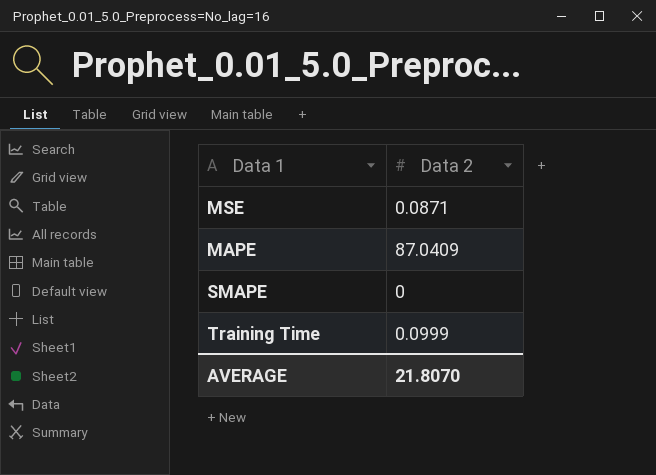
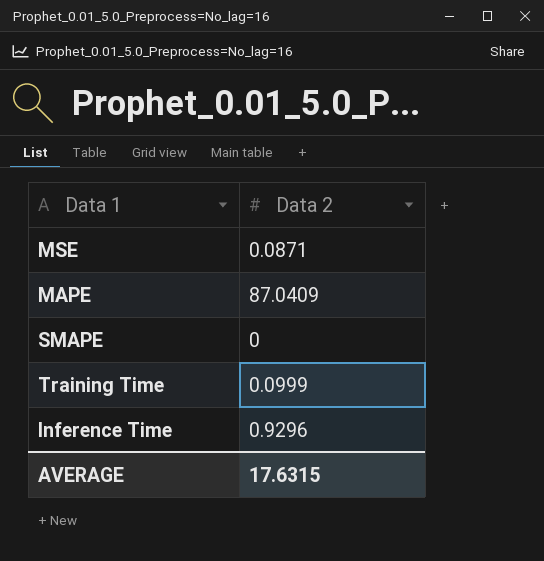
row Inference Time: none -> 0.9296
AVERAGE | Data 2: 21.8070 -> 17.6315

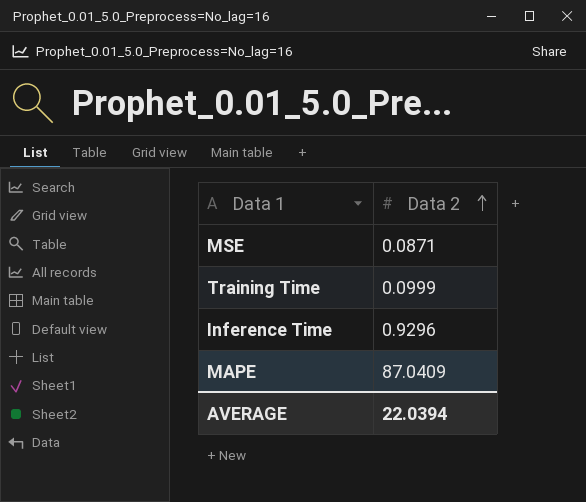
row order: none -> Data 2 ascending
row SMAPE: 0 -> none
AVERAGE | Data 2: 17.6315 -> 22.0394

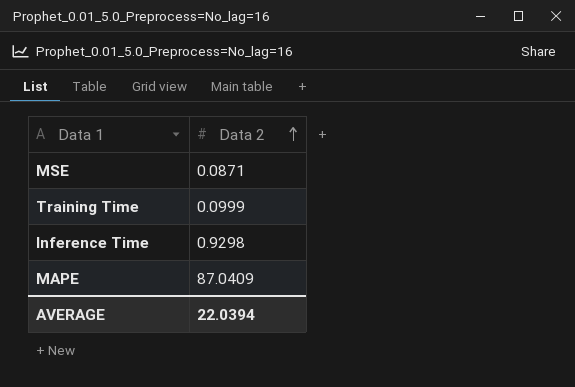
Inference Time | Data 2: 0.9296 -> 0.9298

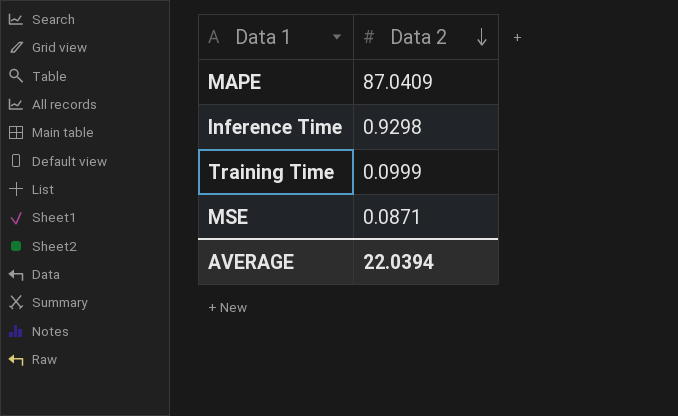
row order: Data 2 ascending -> Data 2 descending

